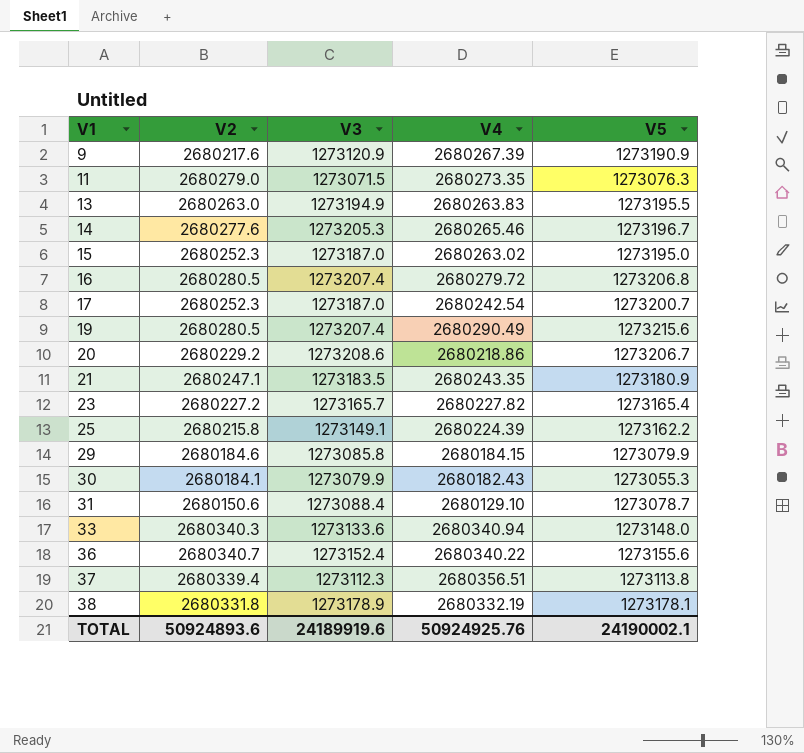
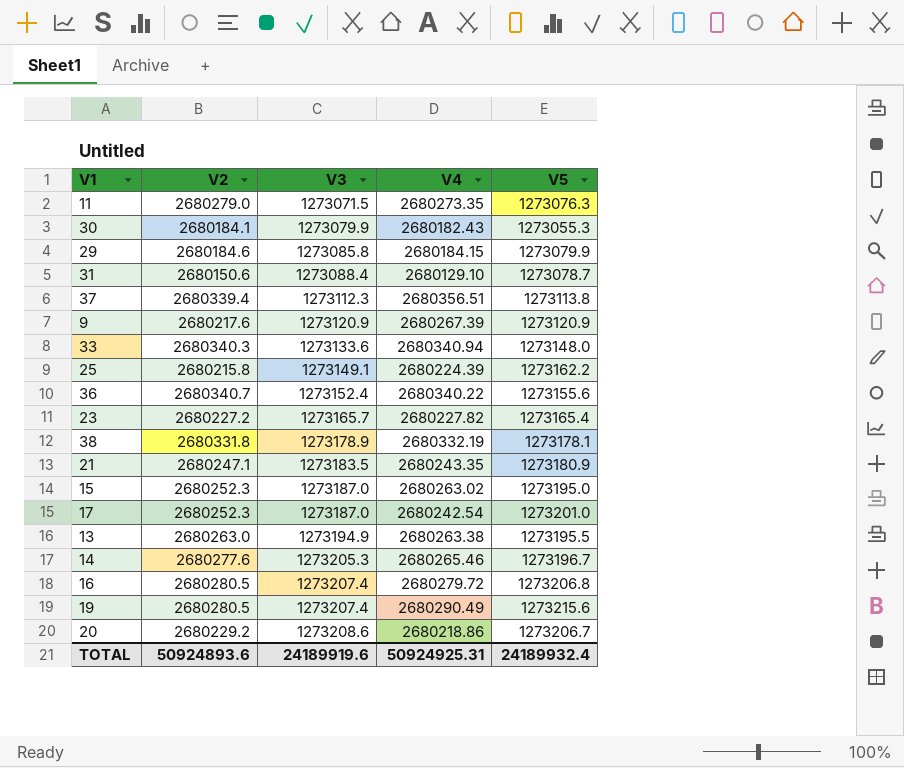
row order: V1 ascending -> V3 ascending
9 | V5: 1273190.9 -> 1273120.9
17 | V5: 1273200.7 -> 1273201.0
13 | V4: 2680263.83 -> 2680263.38
TOTAL | V4: 50924925.76 -> 50924925.31
TOTAL | V5: 24190002.1 -> 24189932.4

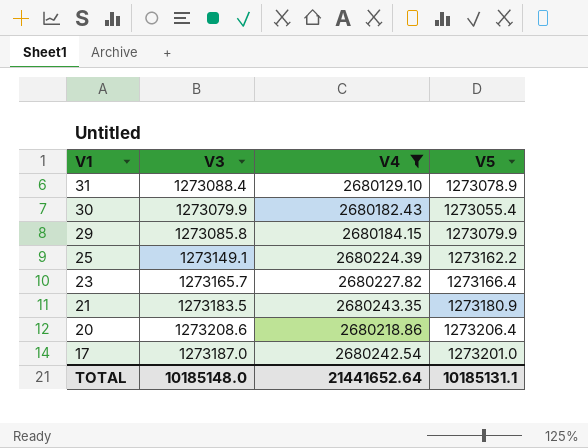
filter: none -> V4 <= 2680243.35
row order: V3 ascending -> V1 descending
column V2 | position: 2 -> none
31 | V5: 1273078.7 -> 1273078.9
30 | V5: 1273055.3 -> 1273055.4
23 | V5: 1273165.4 -> 1273166.4
20 | V5: 1273206.7 -> 1273206.4
TOTAL | V3: 24189919.6 -> 10185148.0
TOTAL | V4: 50924925.31 -> 21441652.64
TOTAL | V5: 24189932.4 -> 10185131.1

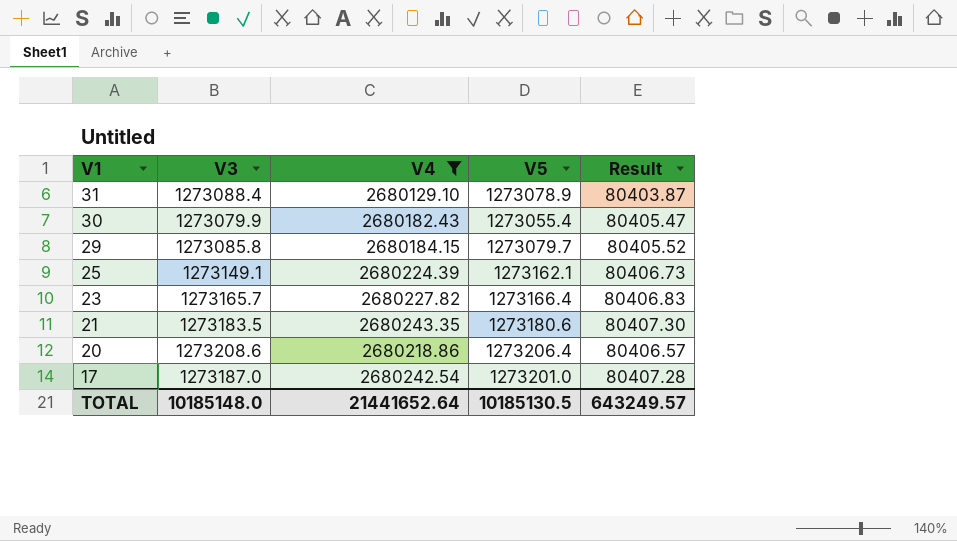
column Result | formula: none -> [V4] * 0.03
29 | V5: 1273079.9 -> 1273079.7
25 | V5: 1273162.2 -> 1273162.1
21 | V5: 1273180.9 -> 1273180.6
TOTAL | V5: 10185131.1 -> 10185130.5

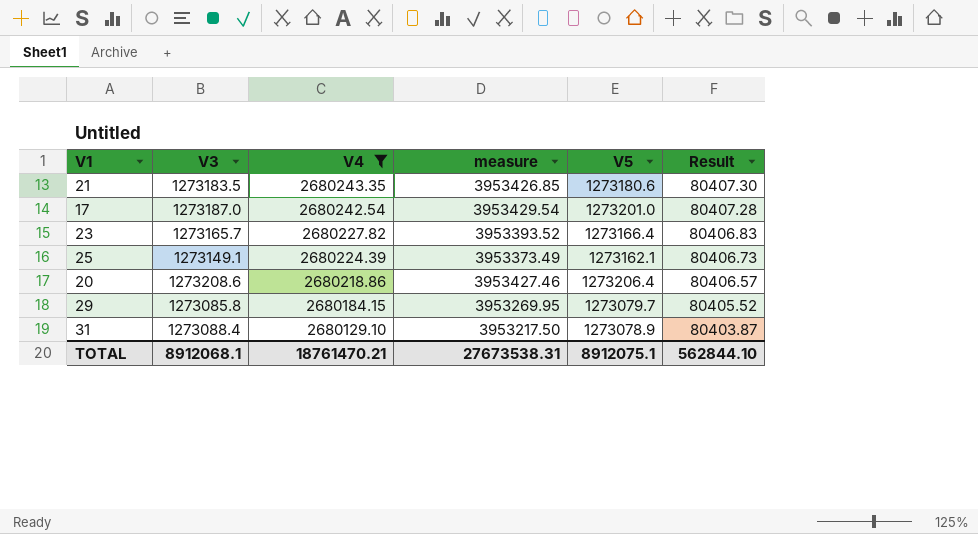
row order: V1 descending -> V4 descending
column measure | formula: none -> [V3] + [V4]
row 30: 1273079.9 | 2680182.43 | 1273055.4 | 80405.47 -> none
TOTAL | V3: 10185148.0 -> 8912068.1
TOTAL | V4: 21441652.64 -> 18761470.21
TOTAL | V5: 10185130.5 -> 8912075.1
TOTAL | Result: 643249.57 -> 562844.10

